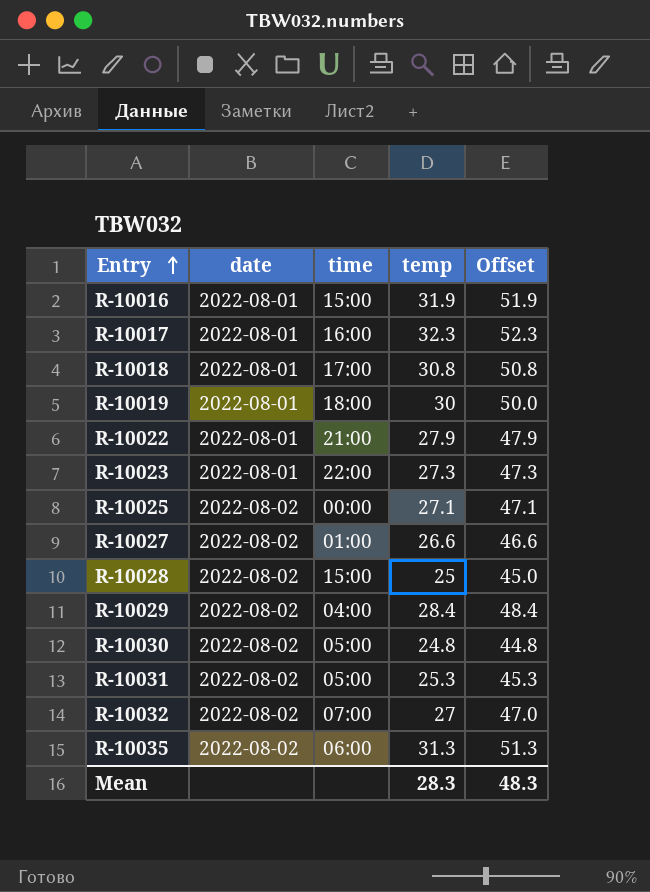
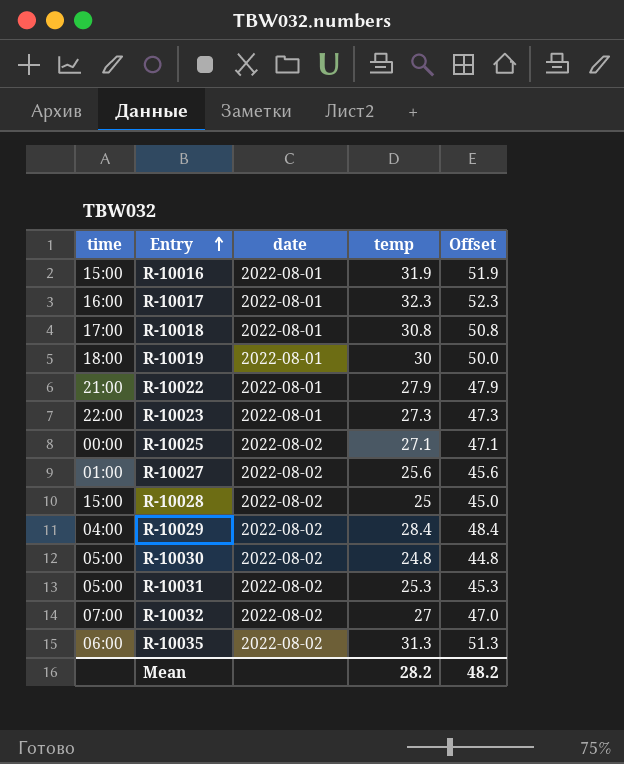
column time | position: 3 -> 1
R-10027 | temp: 26.6 -> 25.6
R-10027 | Offset: 46.6 -> 45.6
Mean | temp: 28.3 -> 28.2
Mean | Offset: 48.3 -> 48.2

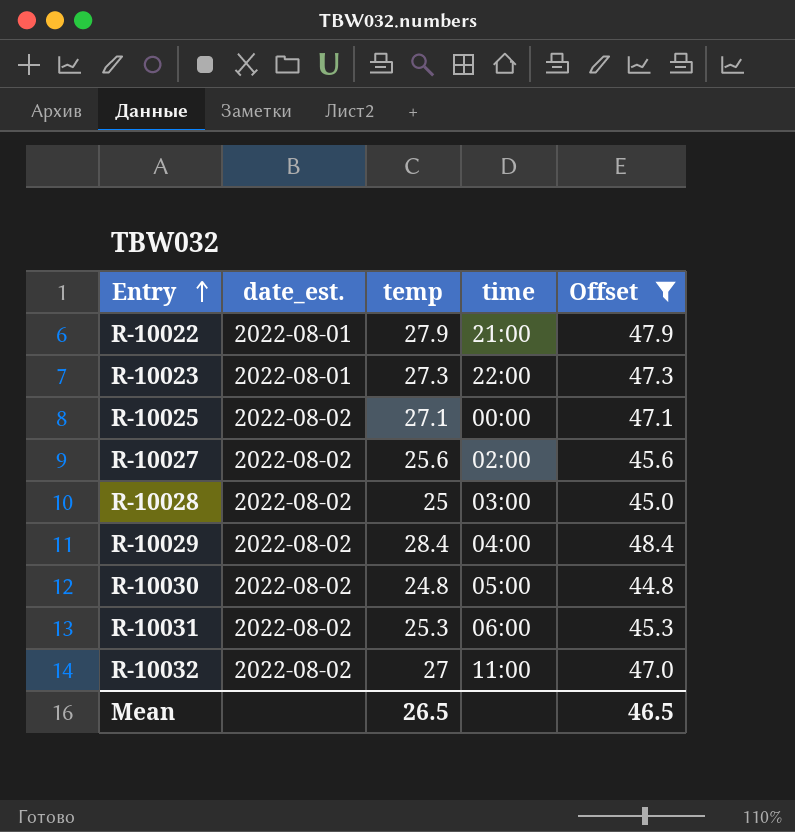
filter: none -> Offset <= 48.4
column name: date -> date_est.
column time | position: 1 -> 4
R-10027 | time: 01:00 -> 02:00
R-10028 | time: 15:00 -> 03:00
R-10031 | time: 05:00 -> 06:00
R-10032 | time: 07:00 -> 11:00
Mean | temp: 28.2 -> 26.5
Mean | Offset: 48.2 -> 46.5

